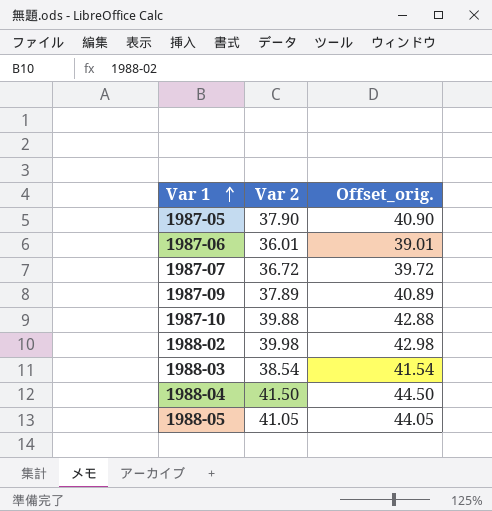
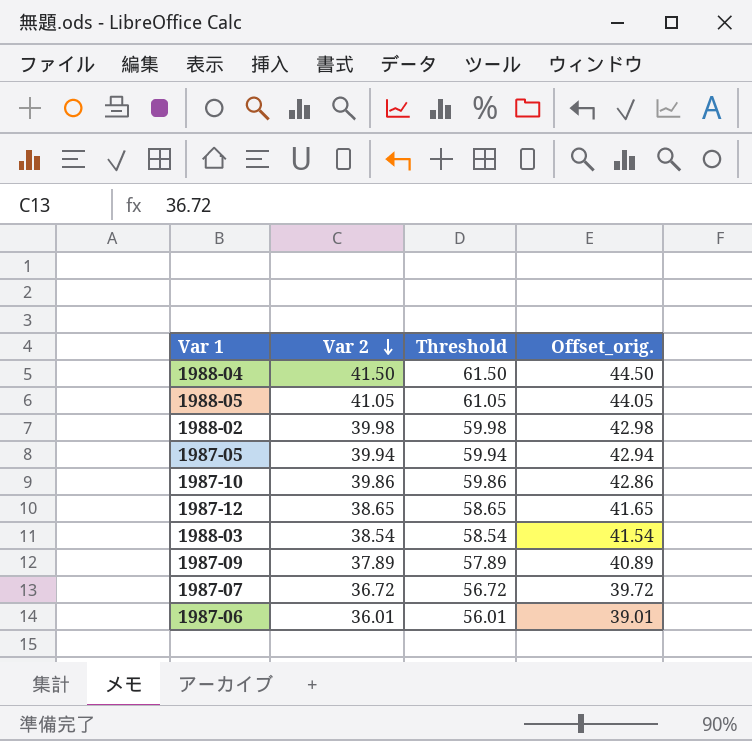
row order: Var 1 ascending -> Var 2 descending
column Threshold | formula: none -> [Var 2] + 20
1987-05 | Var 2: 37.90 -> 39.94
1987-05 | Offset_orig.: 40.90 -> 42.94
1987-10 | Var 2: 39.88 -> 39.86
1987-10 | Offset_orig.: 42.88 -> 42.86
row 1987-12: none -> 38.65 | 58.65 | 41.65

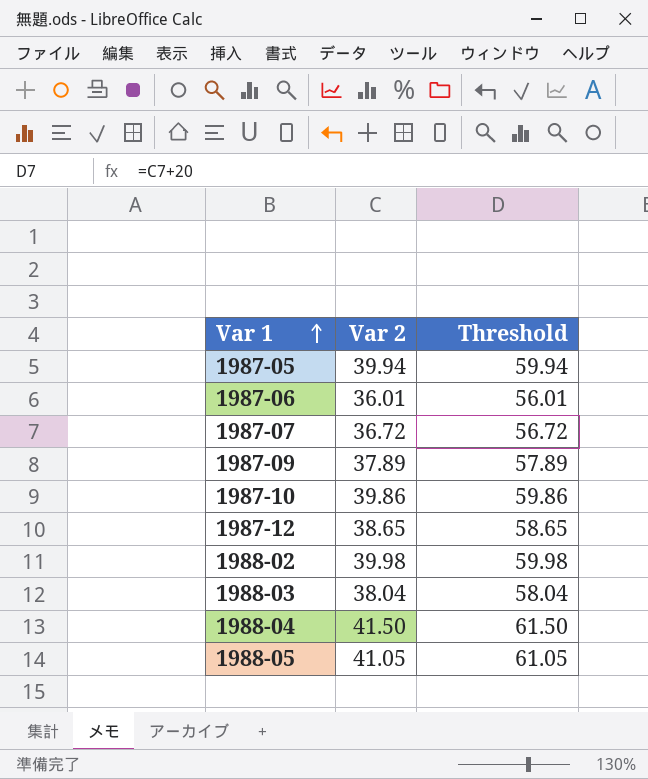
row order: Var 2 descending -> Var 1 ascending
column Offset_orig. | formula: [Var 2] + 3 -> none
1988-03 | Var 2: 38.54 -> 38.04
1988-03 | Threshold: 58.54 -> 58.04

